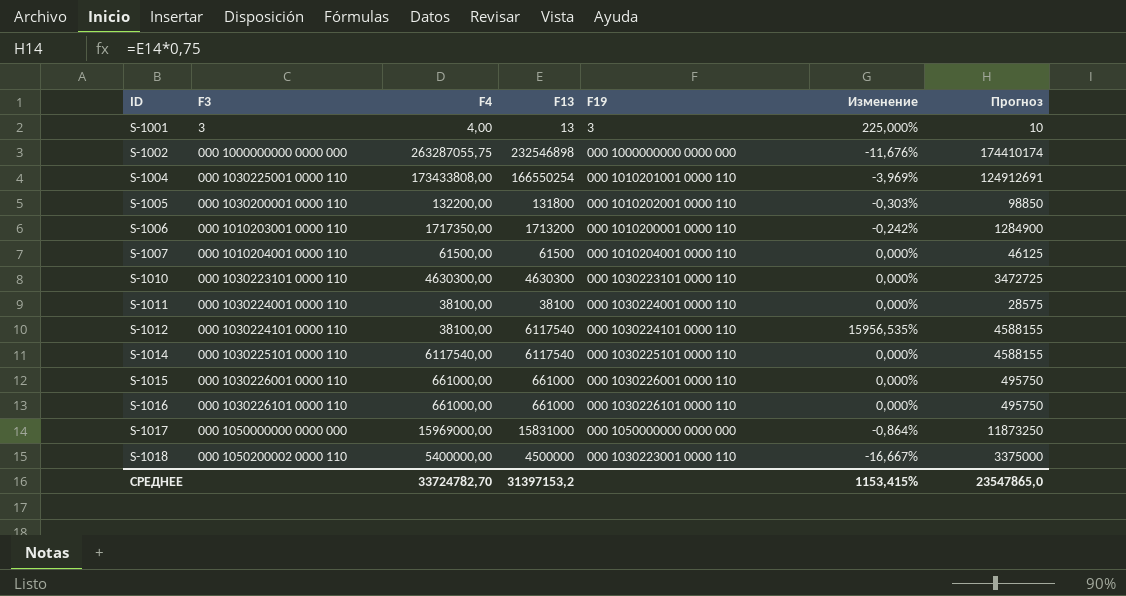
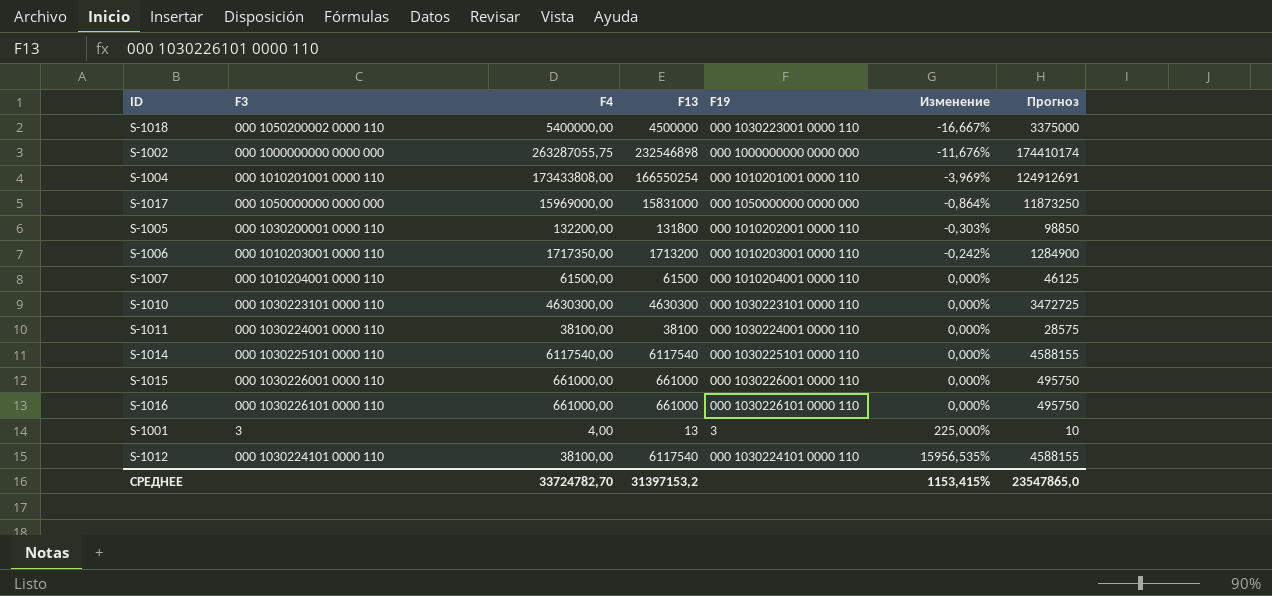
row order: ID ascending -> Изменение ascending
S-1004 | F3: 000 1030225001 0000 110 -> 000 1010201001 0000 110
S-1006 | F19: 000 1010200001 0000 110 -> 000 1010203001 0000 110

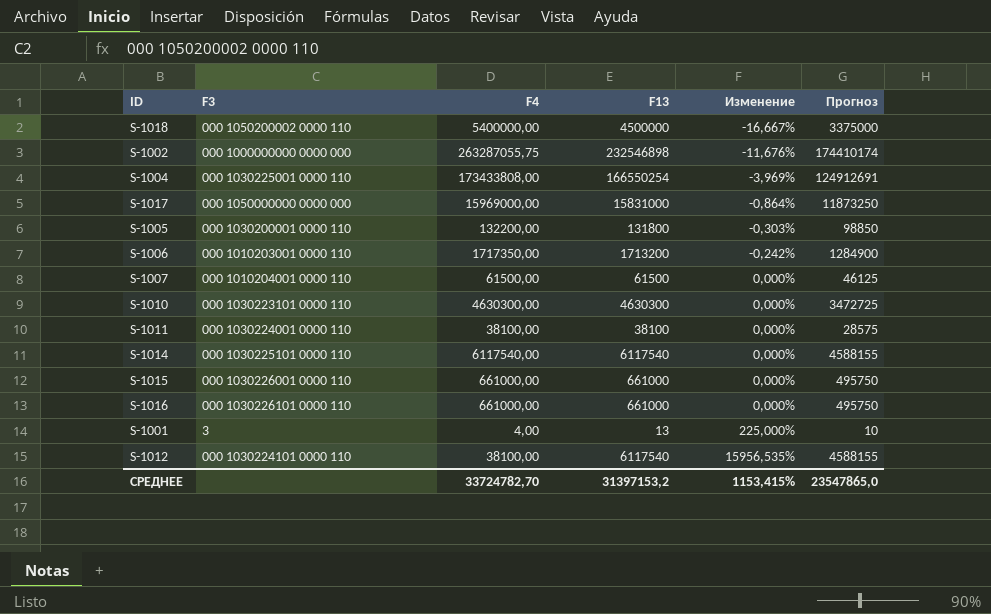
column F19 | position: 5 -> none
S-1004 | F3: 000 1010201001 0000 110 -> 000 1030225001 0000 110

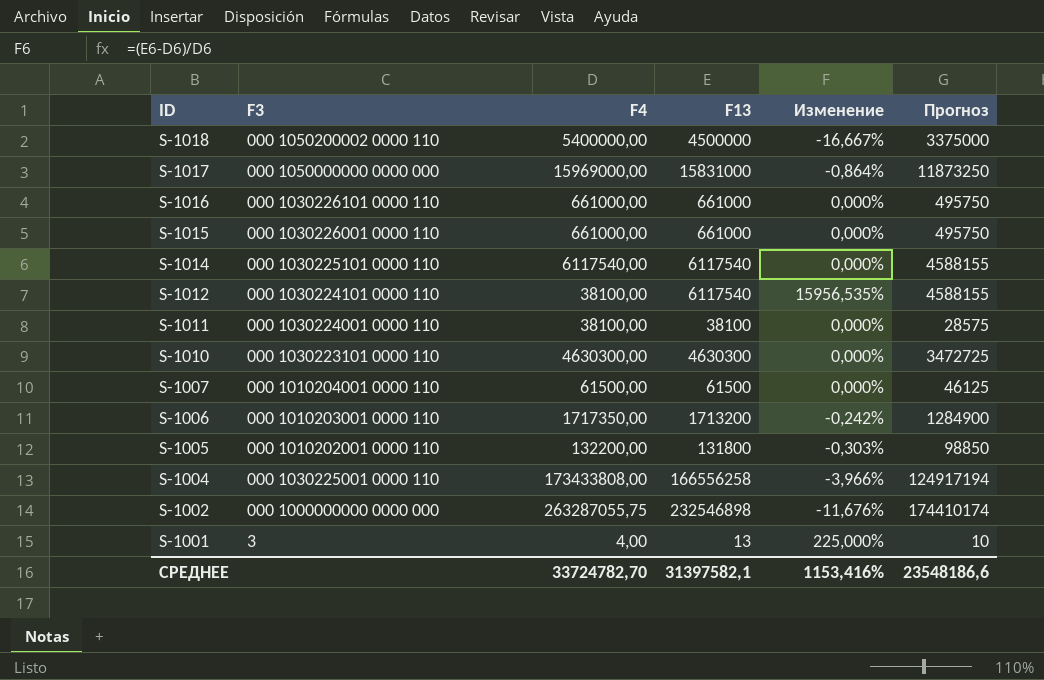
row order: Изменение ascending -> ID descending
S-1005 | F3: 000 1030200001 0000 110 -> 000 1010202001 0000 110
S-1004 | F13: 166550254 -> 166556258
S-1004 | Изменение: -3,969% -> -3,966%
S-1004 | Прогноз: 124912691 -> 124917194
СРЕДНЕЕ | F13: 31397153,2 -> 31397582,1
СРЕДНЕЕ | Изменение: 1153,415% -> 1153,416%
СРЕДНЕЕ | Прогноз: 23547865,0 -> 23548186,6

